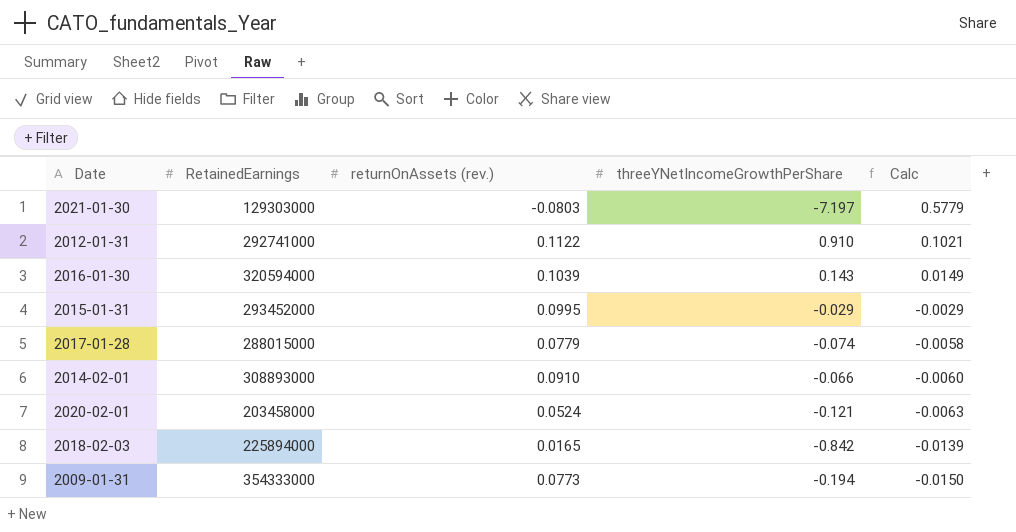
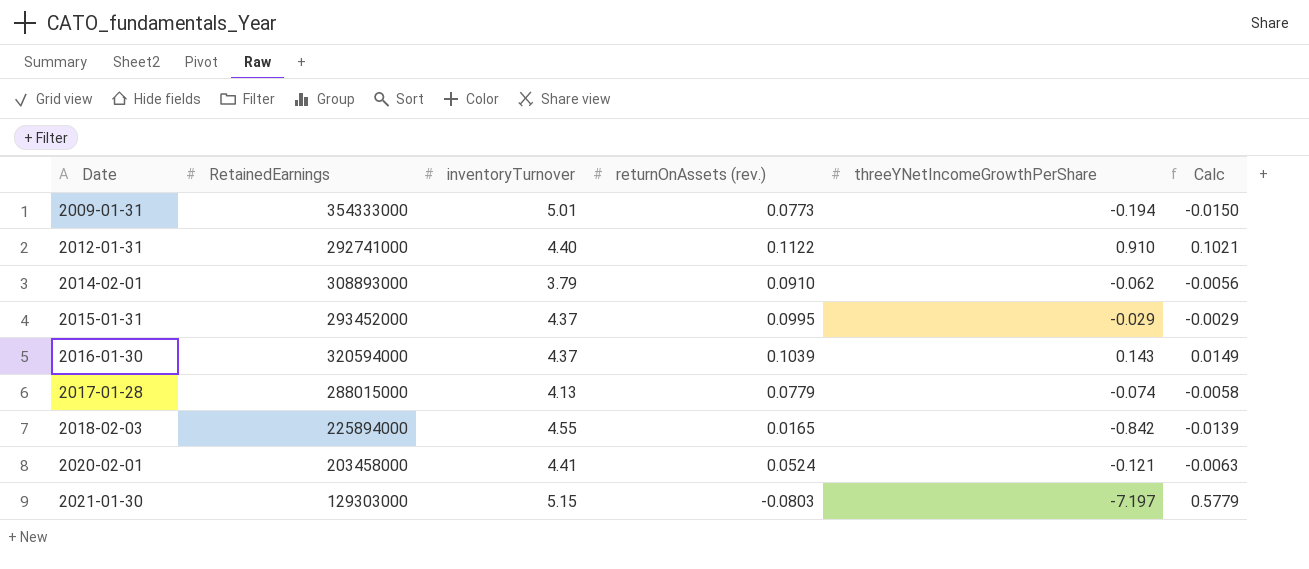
row order: Calc descending -> Date ascending
column inventoryTurnover | position: none -> 3
2014-02-01 | threeYNetIncomeGrowthPerShare: -0.066 -> -0.062
2014-02-01 | Calc: -0.0060 -> -0.0056

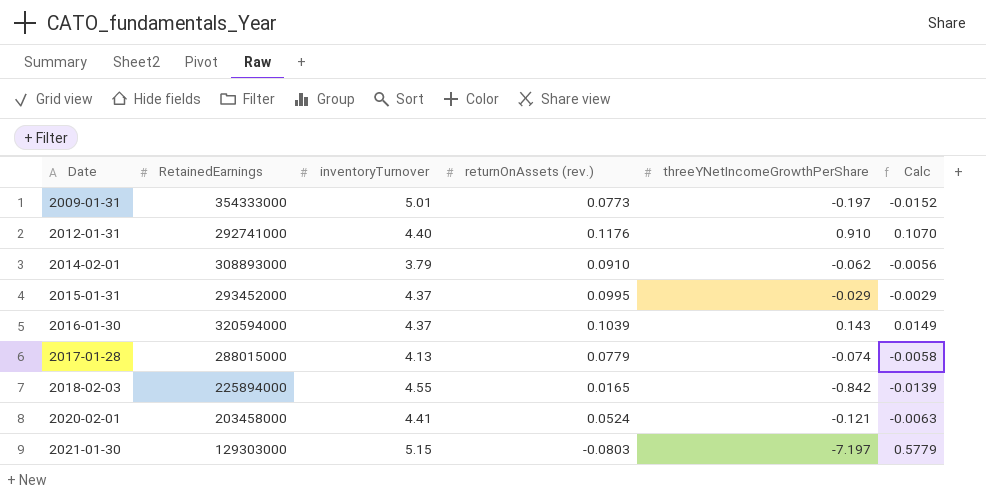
2009-01-31 | threeYNetIncomeGrowthPerShare: -0.194 -> -0.197
2009-01-31 | Calc: -0.0150 -> -0.0152
2012-01-31 | returnOnAssets (rev.): 0.1122 -> 0.1176
2012-01-31 | Calc: 0.1021 -> 0.1070

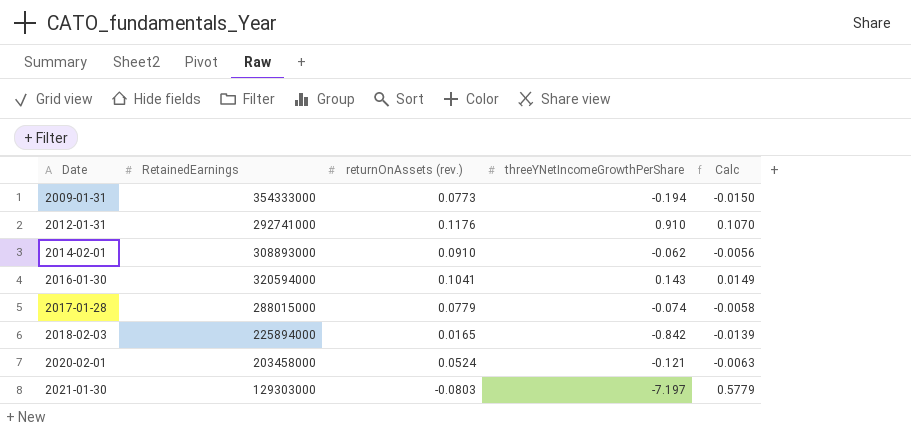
column inventoryTurnover | position: 3 -> none
row 2015-01-31: 293452000 | 4.37 | 0.0995 | -0.029 | -0.0029 -> none
2009-01-31 | threeYNetIncomeGrowthPerShare: -0.197 -> -0.194
2009-01-31 | Calc: -0.0152 -> -0.0150
2016-01-30 | returnOnAssets (rev.): 0.1039 -> 0.1041

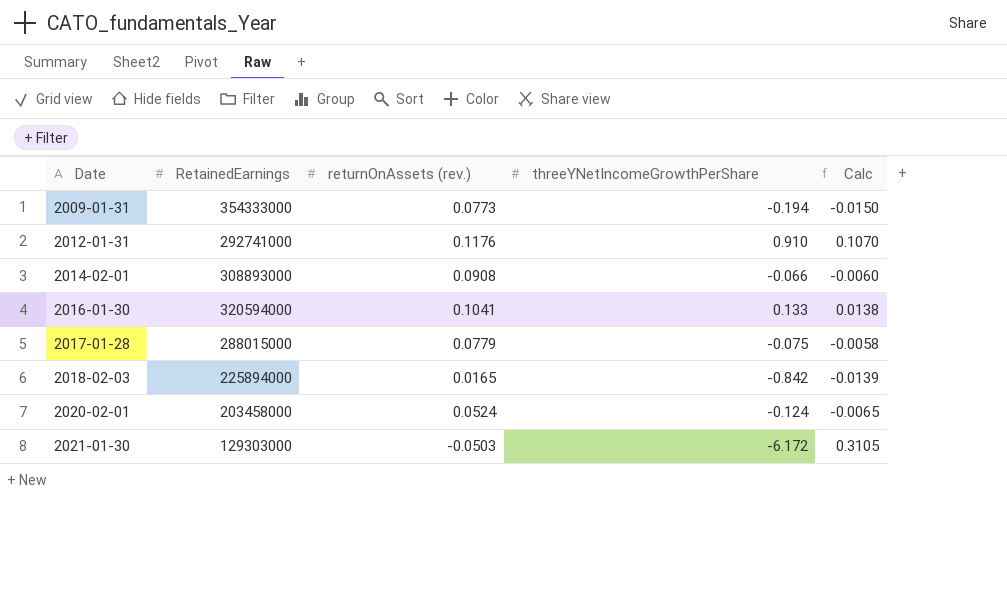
2014-02-01 | returnOnAssets (rev.): 0.0910 -> 0.0908
2014-02-01 | threeYNetIncomeGrowthPerShare: -0.062 -> -0.066
2014-02-01 | Calc: -0.0056 -> -0.0060
2016-01-30 | threeYNetIncomeGrowthPerShare: 0.143 -> 0.133
2016-01-30 | Calc: 0.0149 -> 0.0138
2017-01-28 | threeYNetIncomeGrowthPerShare: -0.074 -> -0.075
2020-02-01 | threeYNetIncomeGrowthPerShare: -0.121 -> -0.124
2020-02-01 | Calc: -0.0063 -> -0.0065
2021-01-30 | returnOnAssets (rev.): -0.0803 -> -0.0503
2021-01-30 | threeYNetIncomeGrowthPerShare: -7.197 -> -6.172
2021-01-30 | Calc: 0.5779 -> 0.3105

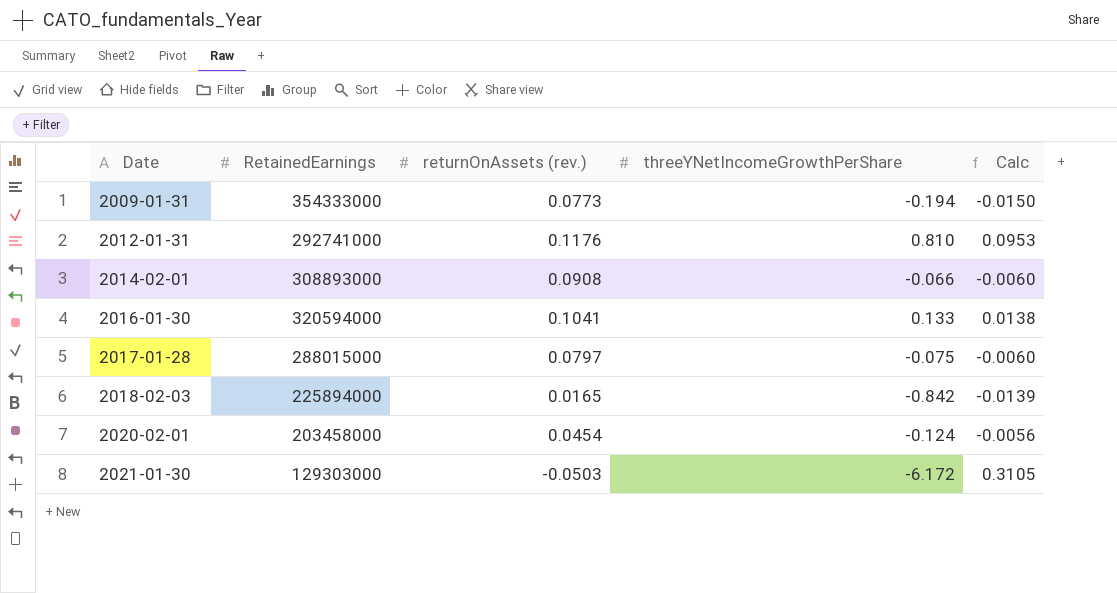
2012-01-31 | threeYNetIncomeGrowthPerShare: 0.910 -> 0.810
2012-01-31 | Calc: 0.1070 -> 0.0953
2017-01-28 | returnOnAssets (rev.): 0.0779 -> 0.0797
2017-01-28 | Calc: -0.0058 -> -0.0060
2020-02-01 | returnOnAssets (rev.): 0.0524 -> 0.0454
2020-02-01 | Calc: -0.0065 -> -0.0056

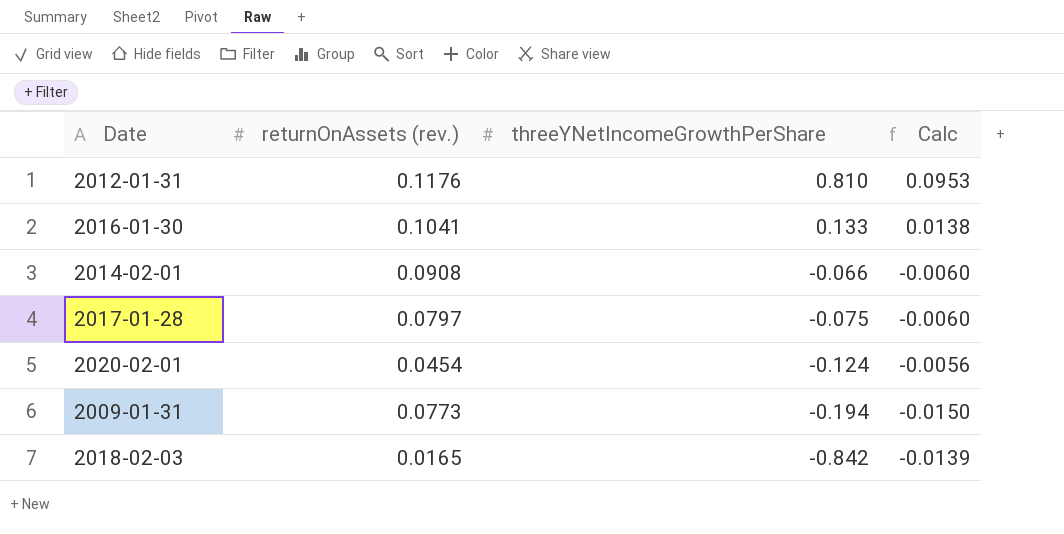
row order: Date ascending -> threeYNetIncomeGrowthPerShare descending
column RetainedEarnings | position: 2 -> none
row 2021-01-30: 129303000 | -0.0503 | -6.172 | 0.3105 -> none

